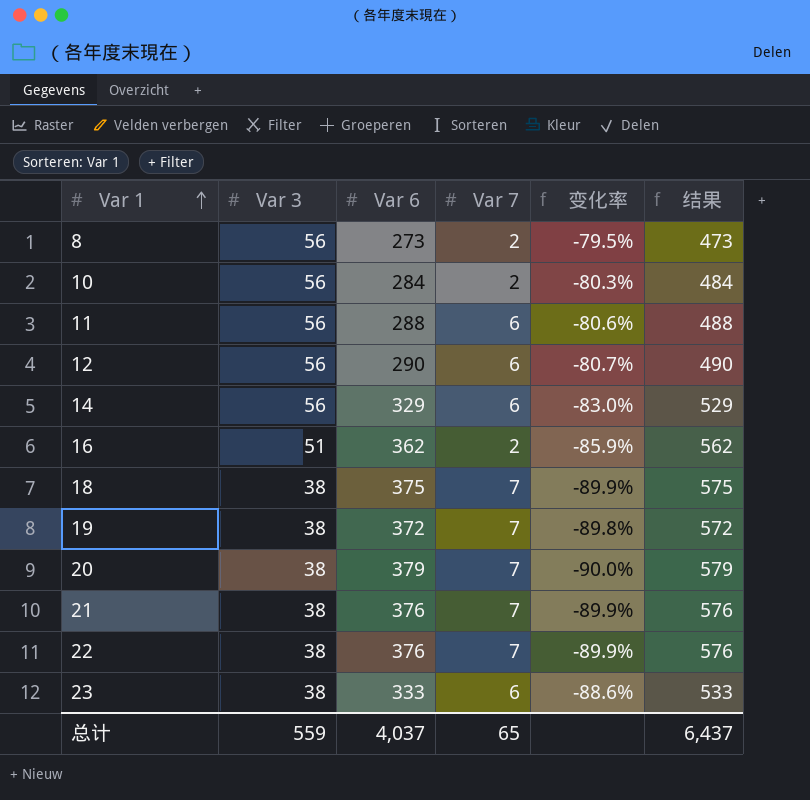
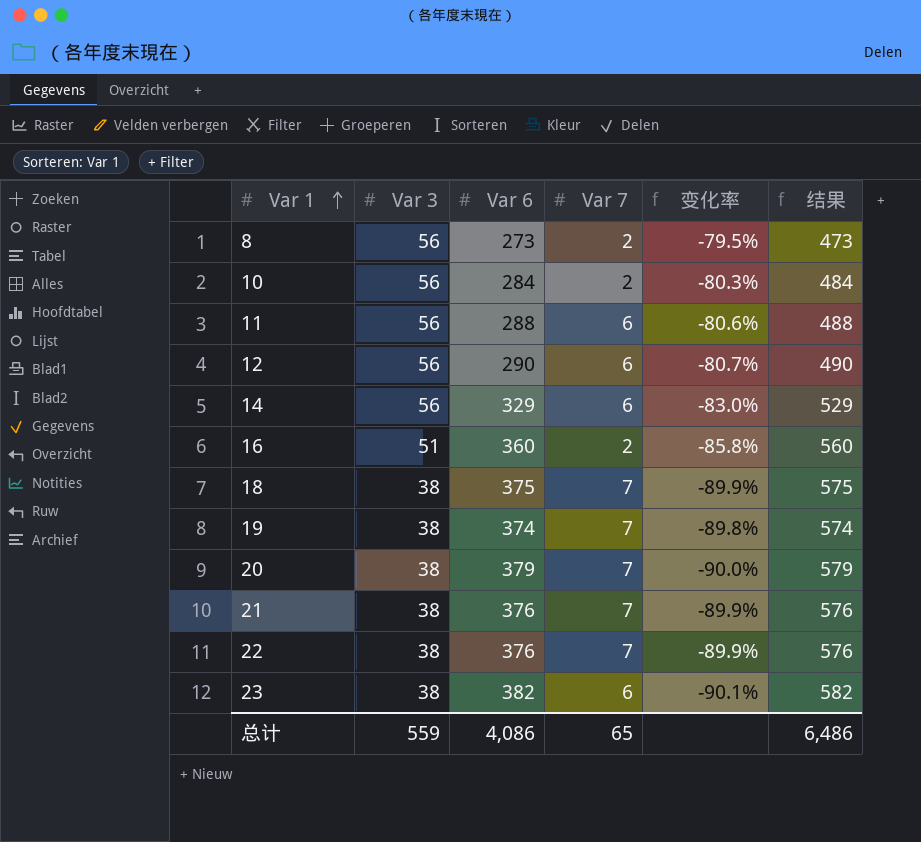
16 | Var 6: 362 -> 360
16 | 变化率: -85.9% -> -85.8%
16 | 结果: 562 -> 560
19 | Var 6: 372 -> 374
19 | 结果: 572 -> 574
23 | Var 6: 333 -> 382
23 | 变化率: -88.6% -> -90.1%
23 | 结果: 533 -> 582
总计 | Var 6: 4,037 -> 4,086
总计 | 结果: 6,437 -> 6,486

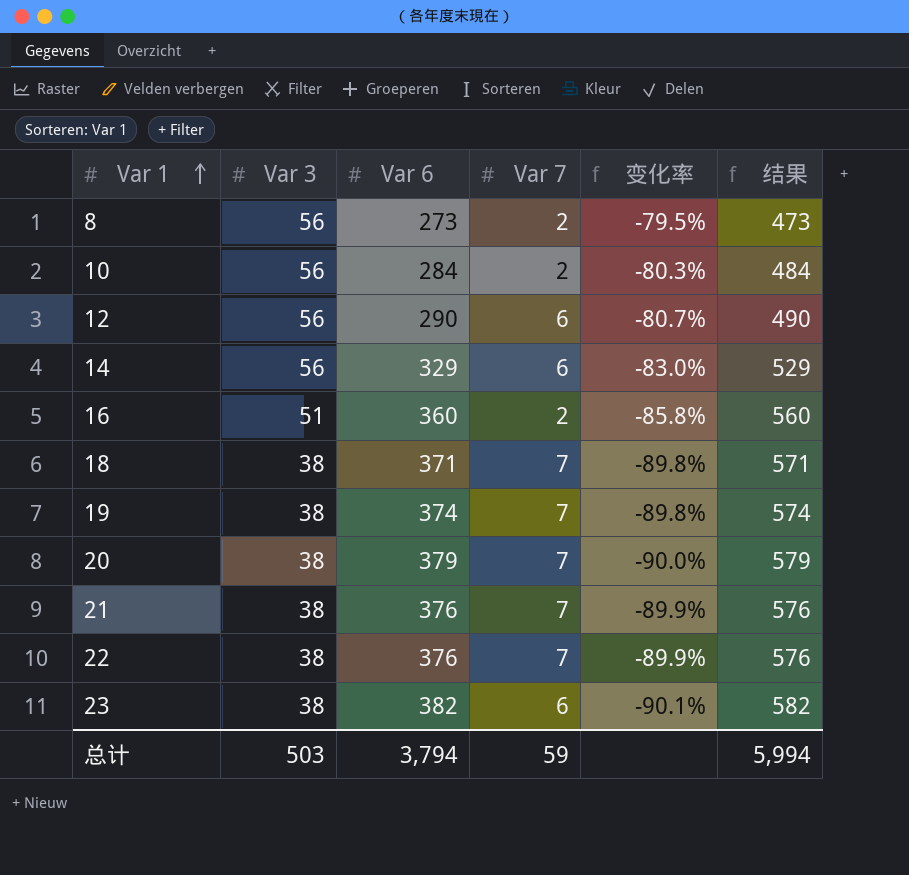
row 11: 56 | 288 | 6 | -80.6% | 488 -> none
18 | Var 6: 375 -> 371
18 | 变化率: -89.9% -> -89.8%
18 | 结果: 575 -> 571
总计 | Var 3: 559 -> 503
总计 | Var 6: 4,086 -> 3,794
总计 | Var 7: 65 -> 59
总计 | 结果: 6,486 -> 5,994

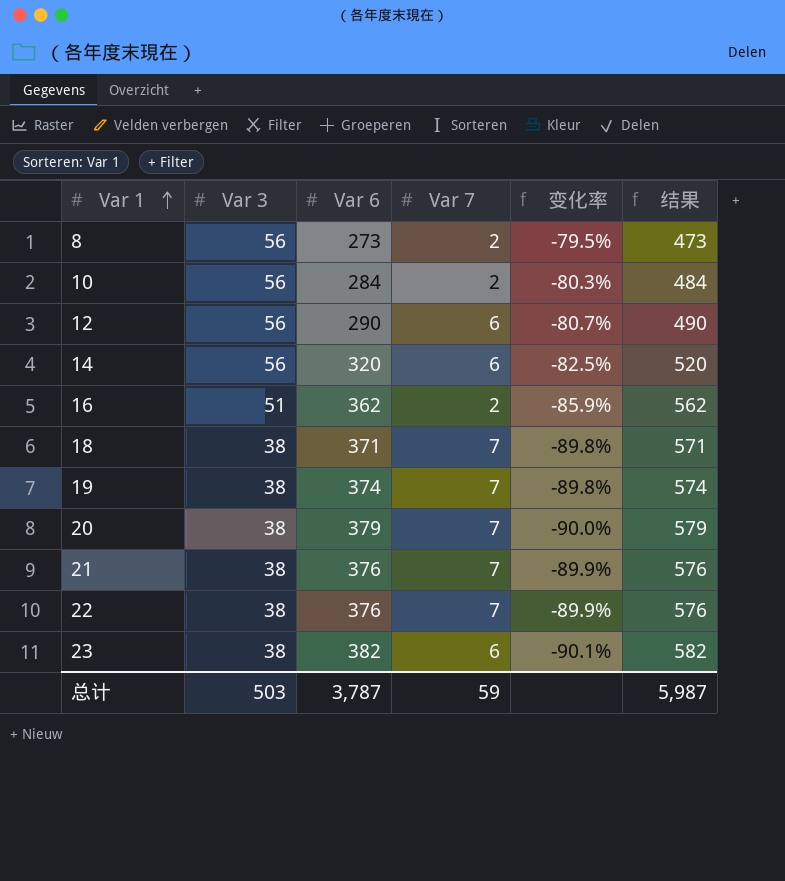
14 | Var 6: 329 -> 320
14 | 变化率: -83.0% -> -82.5%
14 | 结果: 529 -> 520
16 | Var 6: 360 -> 362
16 | 变化率: -85.8% -> -85.9%
16 | 结果: 560 -> 562
总计 | Var 6: 3,794 -> 3,787
总计 | 结果: 5,994 -> 5,987

